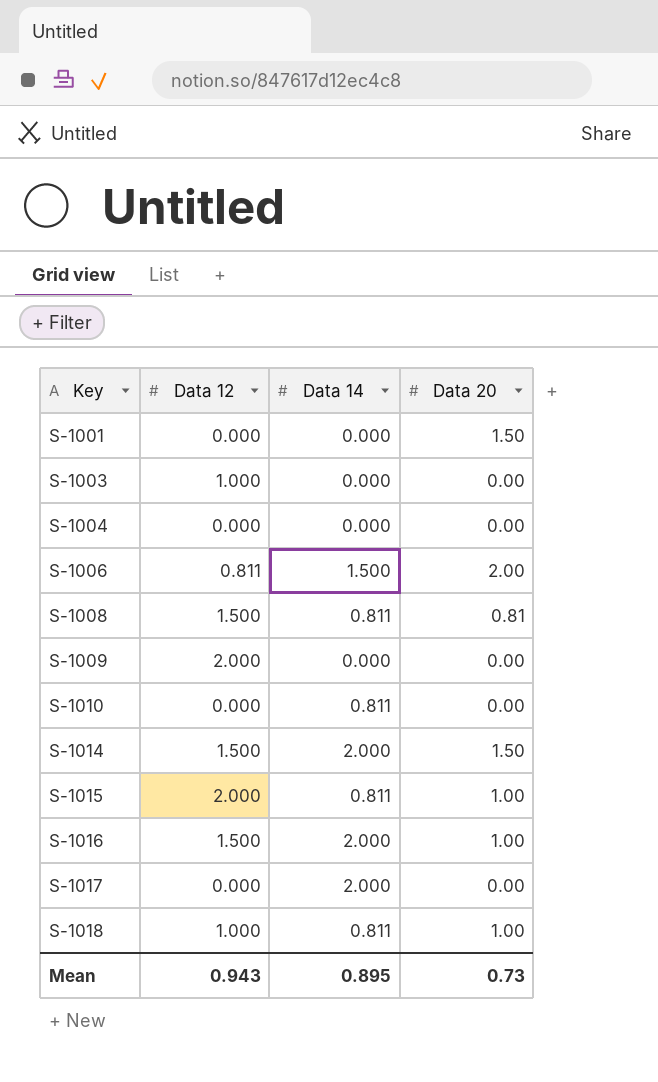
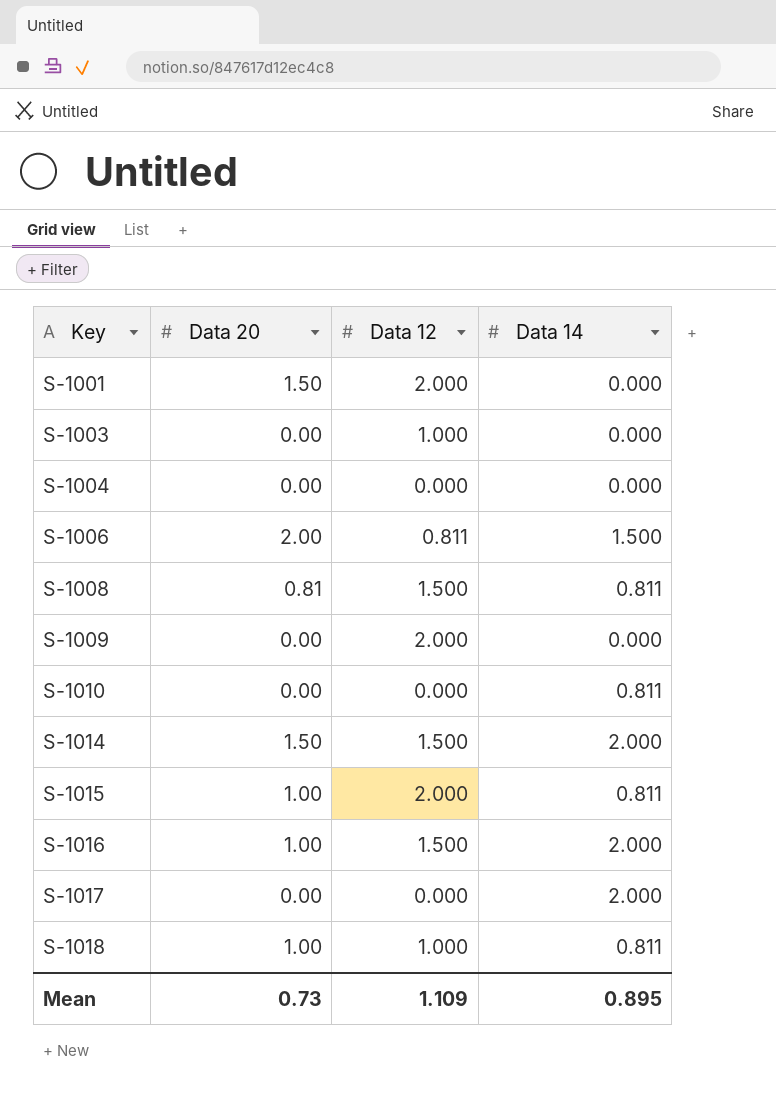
column Data 20 | position: 4 -> 2
S-1001 | Data 12: 0.000 -> 2.000
Mean | Data 12: 0.943 -> 1.109

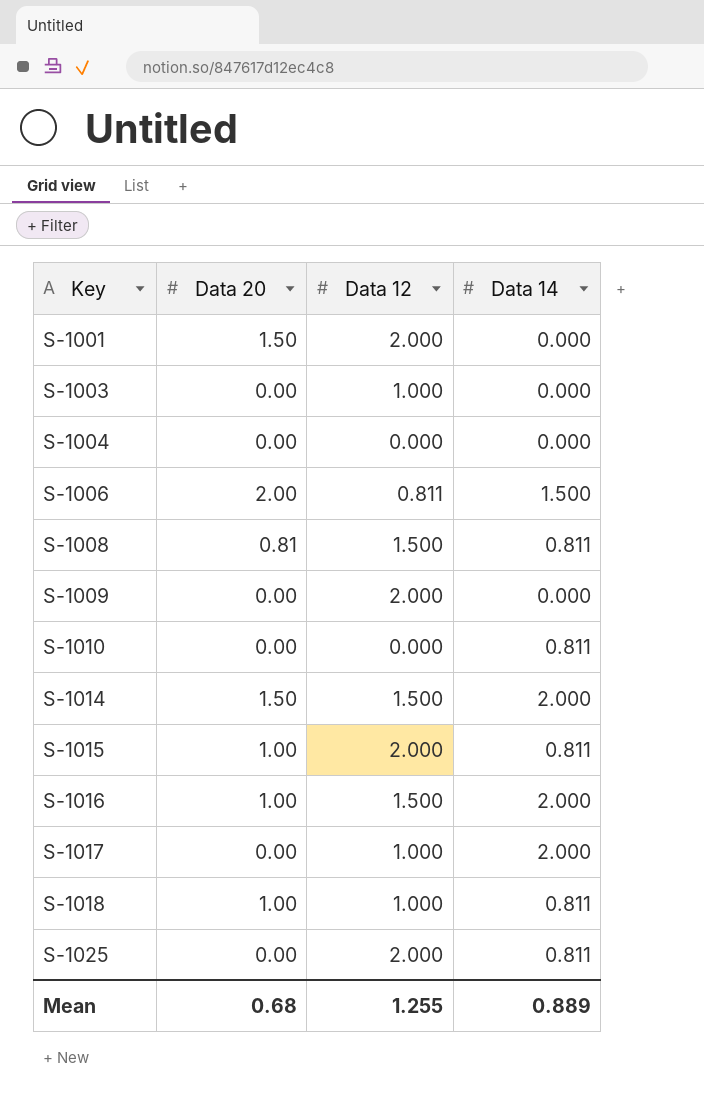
S-1017 | Data 12: 0.000 -> 1.000
row S-1025: none -> 0.00 | 2.000 | 0.811
Mean | Data 20: 0.73 -> 0.68
Mean | Data 12: 1.109 -> 1.255
Mean | Data 14: 0.895 -> 0.889

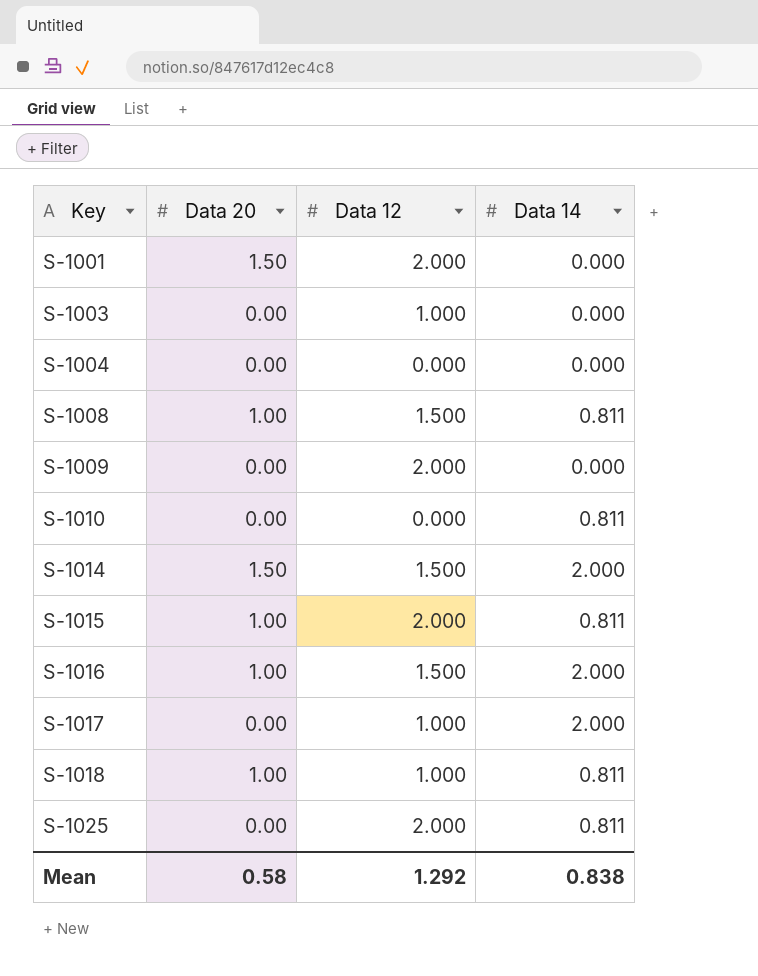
row S-1006: 2.00 | 0.811 | 1.500 -> none
S-1008 | Data 20: 0.81 -> 1.00
Mean | Data 20: 0.68 -> 0.58
Mean | Data 12: 1.255 -> 1.292
Mean | Data 14: 0.889 -> 0.838

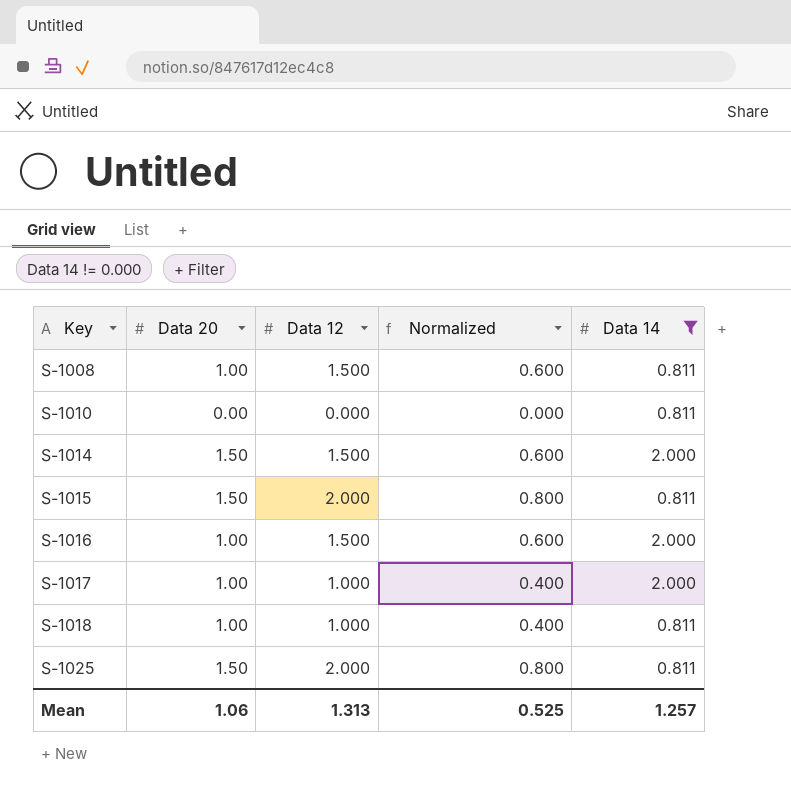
filter: none -> Data 14 != 0.000
column Normalized | formula: none -> [Data 12] * 0.4
S-1015 | Data 20: 1.00 -> 1.50
S-1017 | Data 20: 0.00 -> 1.00
S-1025 | Data 20: 0.00 -> 1.50
Mean | Data 20: 0.58 -> 1.06
Mean | Data 12: 1.292 -> 1.313
Mean | Data 14: 0.838 -> 1.257

